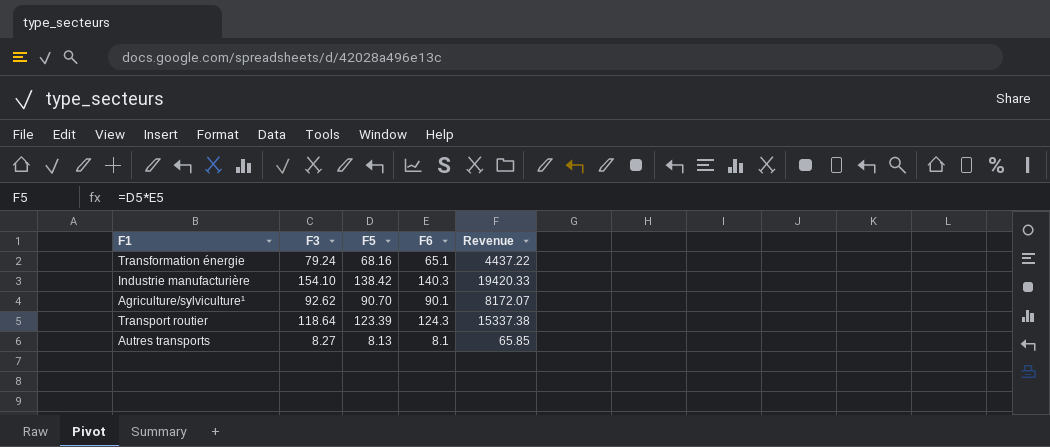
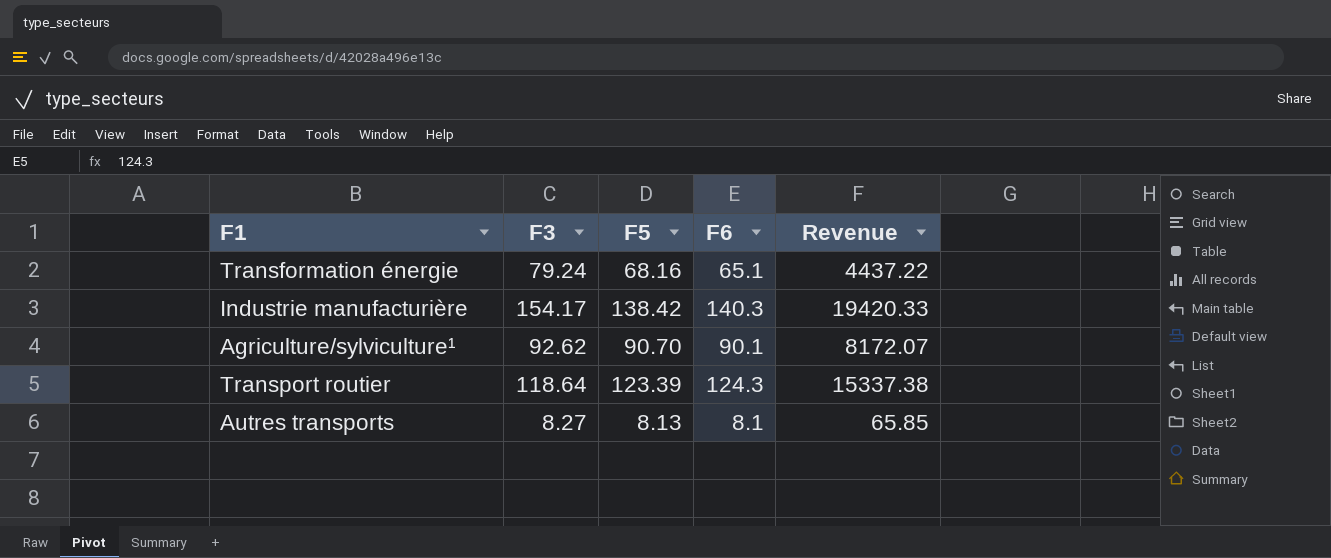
Industrie manufacturière | F3: 154.10 -> 154.17

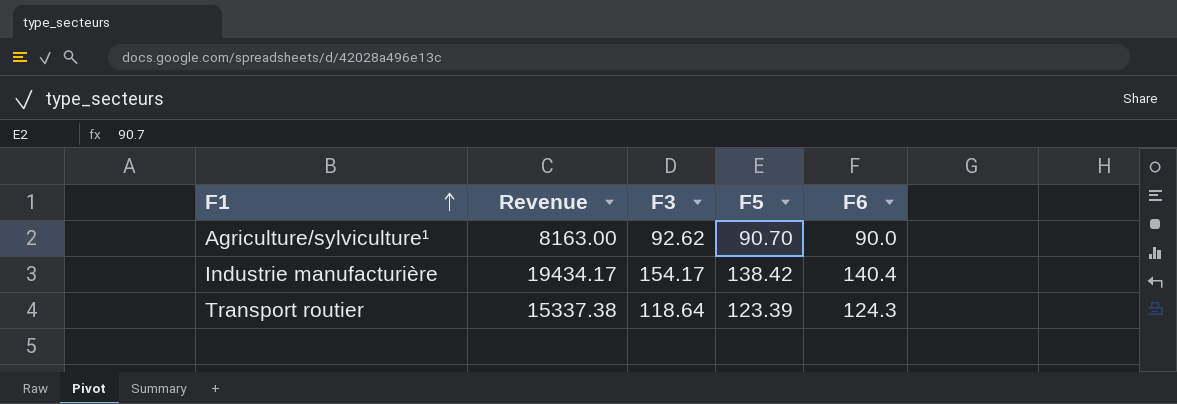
row order: none -> F1 ascending
column Revenue | position: 5 -> 2
row Transformation énergie: 79.24 | 68.16 | 65.1 | 4437.22 -> none
row Autres transports: 8.27 | 8.13 | 8.1 | 65.85 -> none
Agriculture/sylviculture¹ | Revenue: 8172.07 -> 8163.00
Agriculture/sylviculture¹ | F6: 90.1 -> 90.0
Industrie manufacturière | Revenue: 19420.33 -> 19434.17
Industrie manufacturière | F6: 140.3 -> 140.4

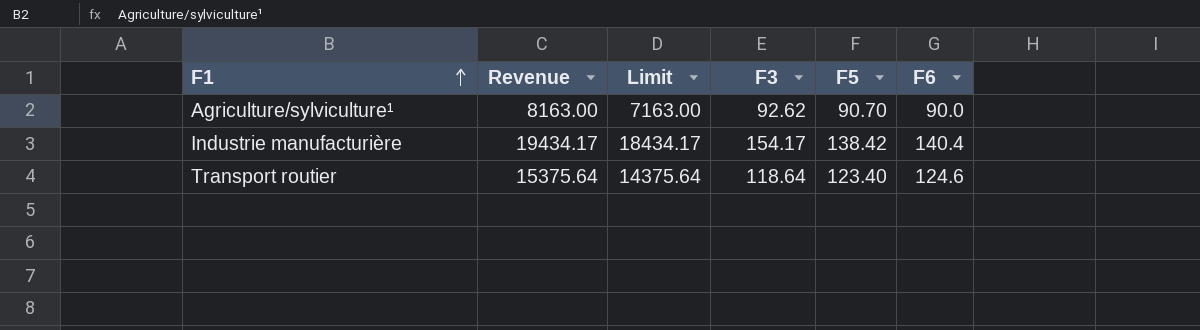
column Limit | formula: none -> [Revenue] - 1000
Transport routier | Revenue: 15337.38 -> 15375.64
Transport routier | F5: 123.39 -> 123.40
Transport routier | F6: 124.3 -> 124.6

